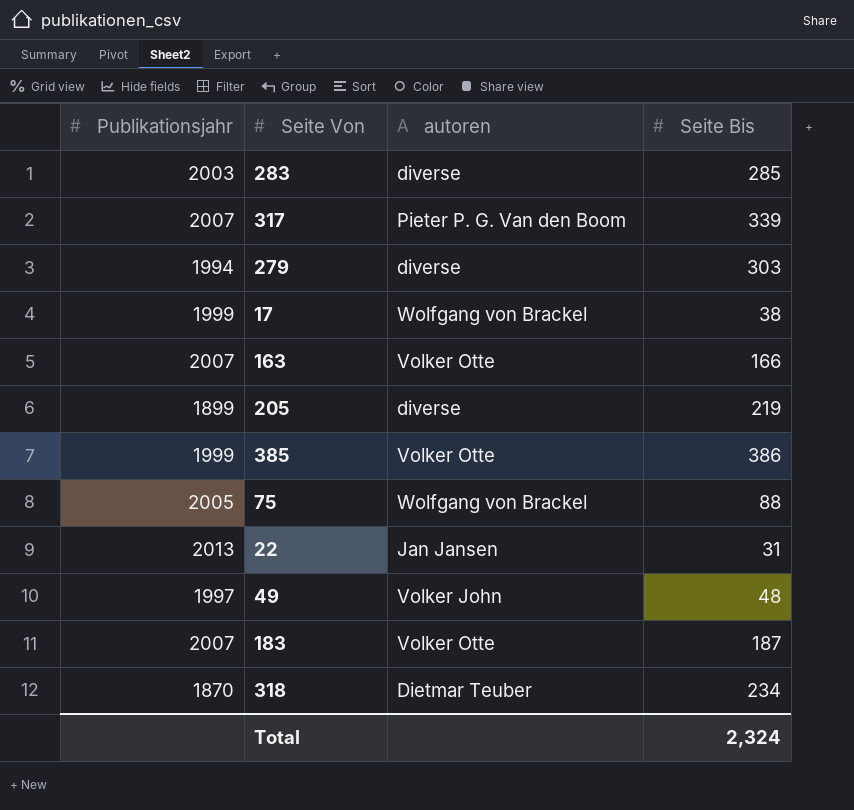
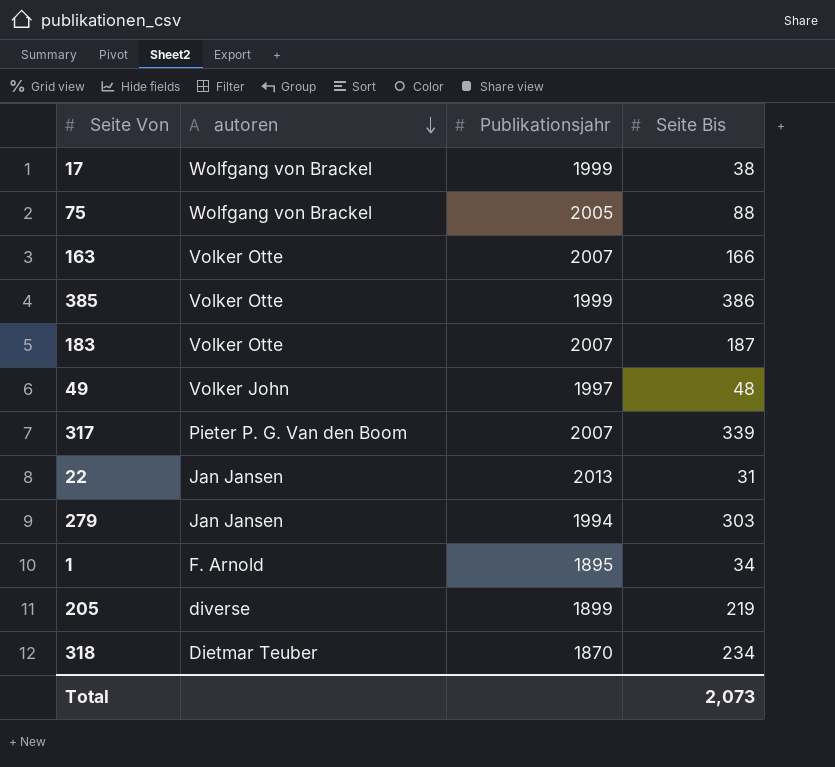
row order: none -> autoren descending
column Publikationsjahr | position: 1 -> 3
row 283: 2003 | diverse | 285 -> none
279 | autoren: diverse -> Jan Jansen
row 1: none -> F. Arnold | 1895 | 34
Total | Seite Bis: 2,324 -> 2,073

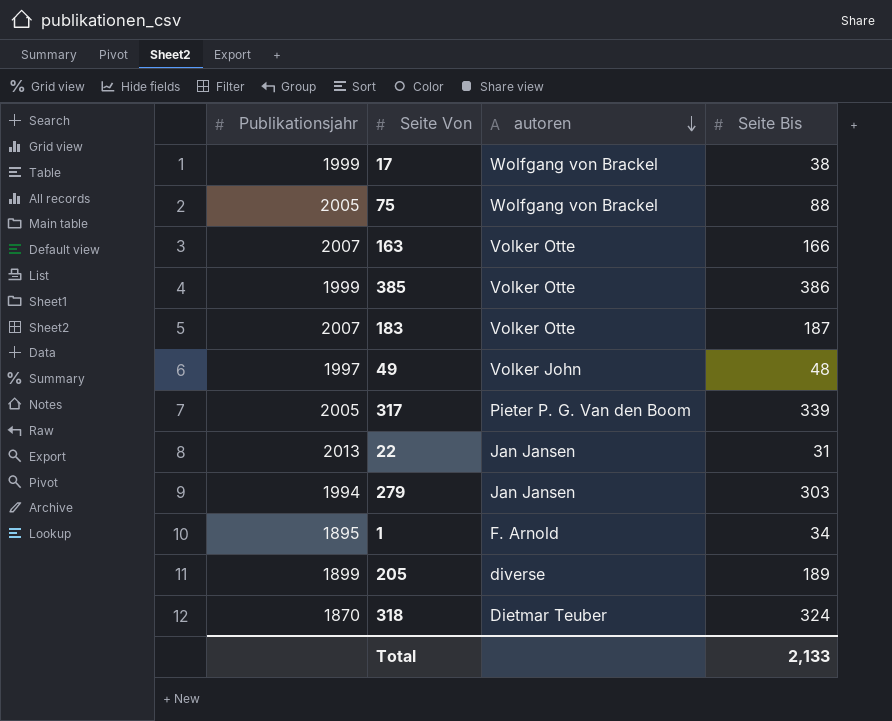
column Publikationsjahr | position: 3 -> 1
317 | Publikationsjahr: 2007 -> 2005
205 | Seite Bis: 219 -> 189
318 | Seite Bis: 234 -> 324
Total | Seite Bis: 2,073 -> 2,133

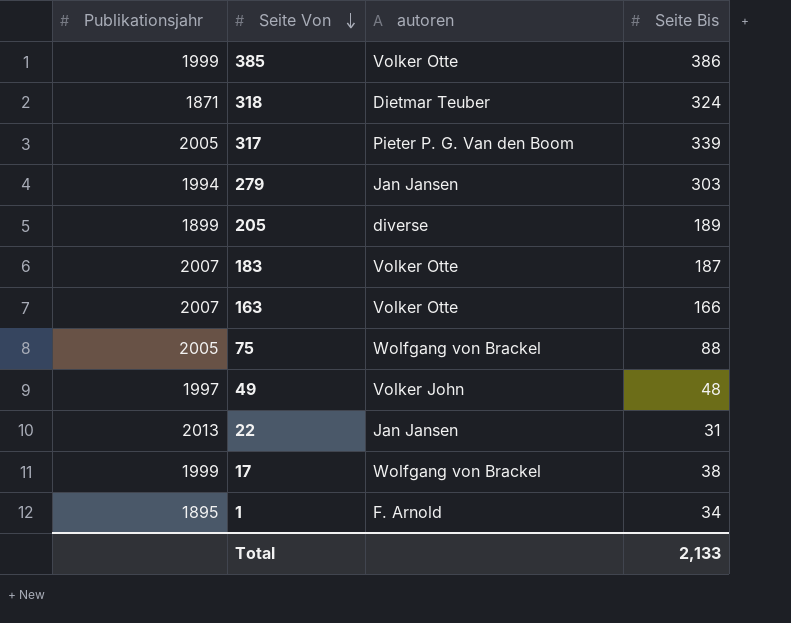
row order: autoren descending -> Seite Von descending
318 | Publikationsjahr: 1870 -> 1871

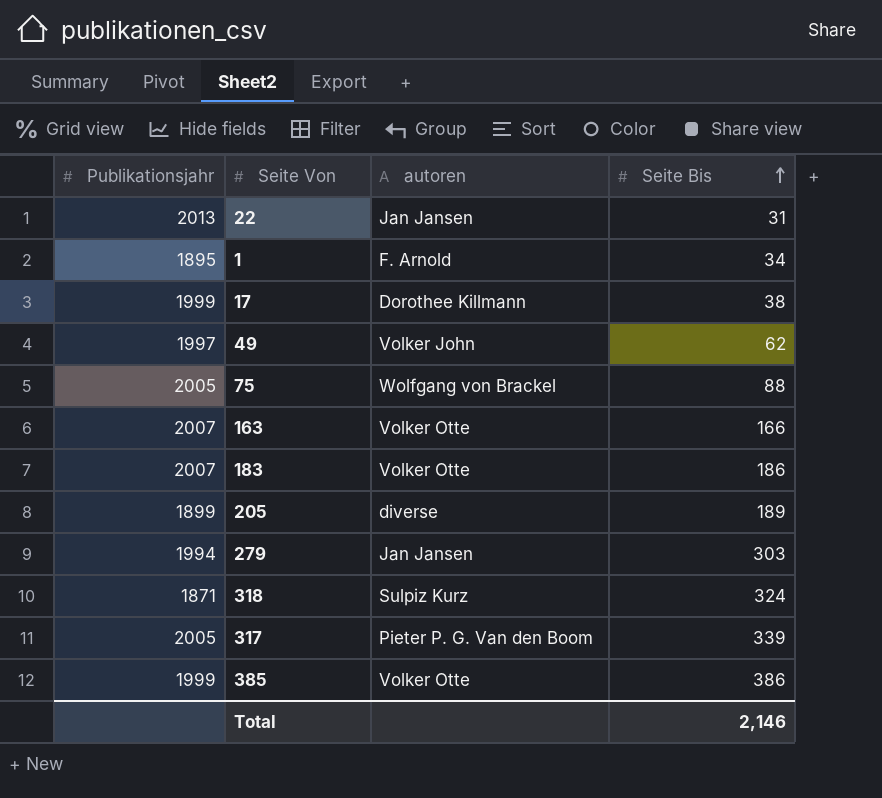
row order: Seite Von descending -> Seite Bis ascending
17 | autoren: Wolfgang von Brackel -> Dorothee Killmann
49 | Seite Bis: 48 -> 62
183 | Seite Bis: 187 -> 186
318 | autoren: Dietmar Teuber -> Sulpiz Kurz
Total | Seite Bis: 2,133 -> 2,146

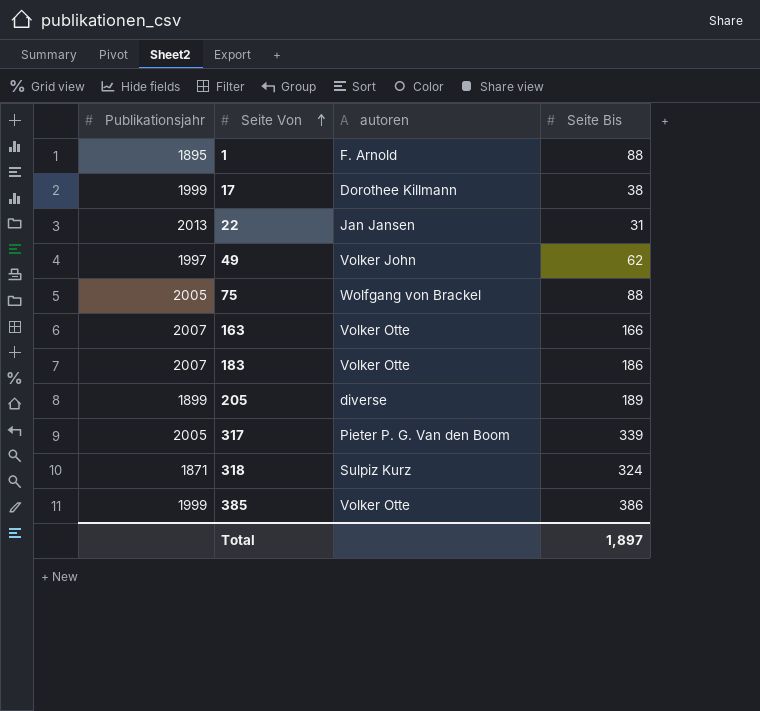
row order: Seite Bis ascending -> Seite Von ascending
row 279: 1994 | Jan Jansen | 303 -> none
1 | Seite Bis: 34 -> 88
Total | Seite Bis: 2,146 -> 1,897

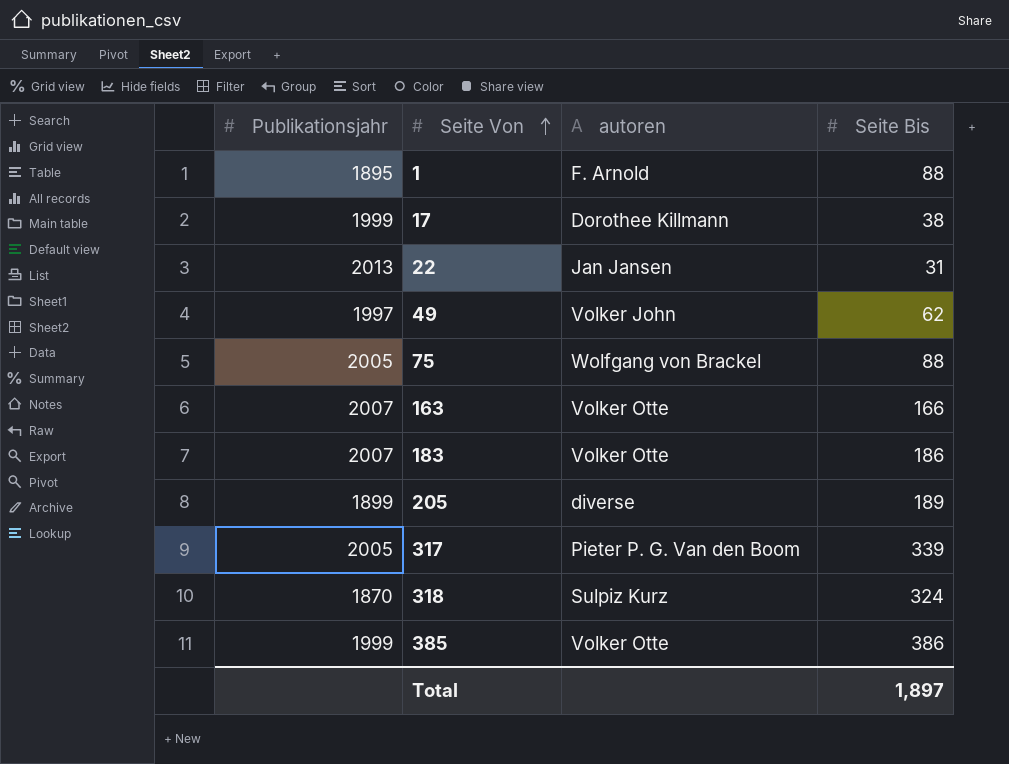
318 | Publikationsjahr: 1871 -> 1870

